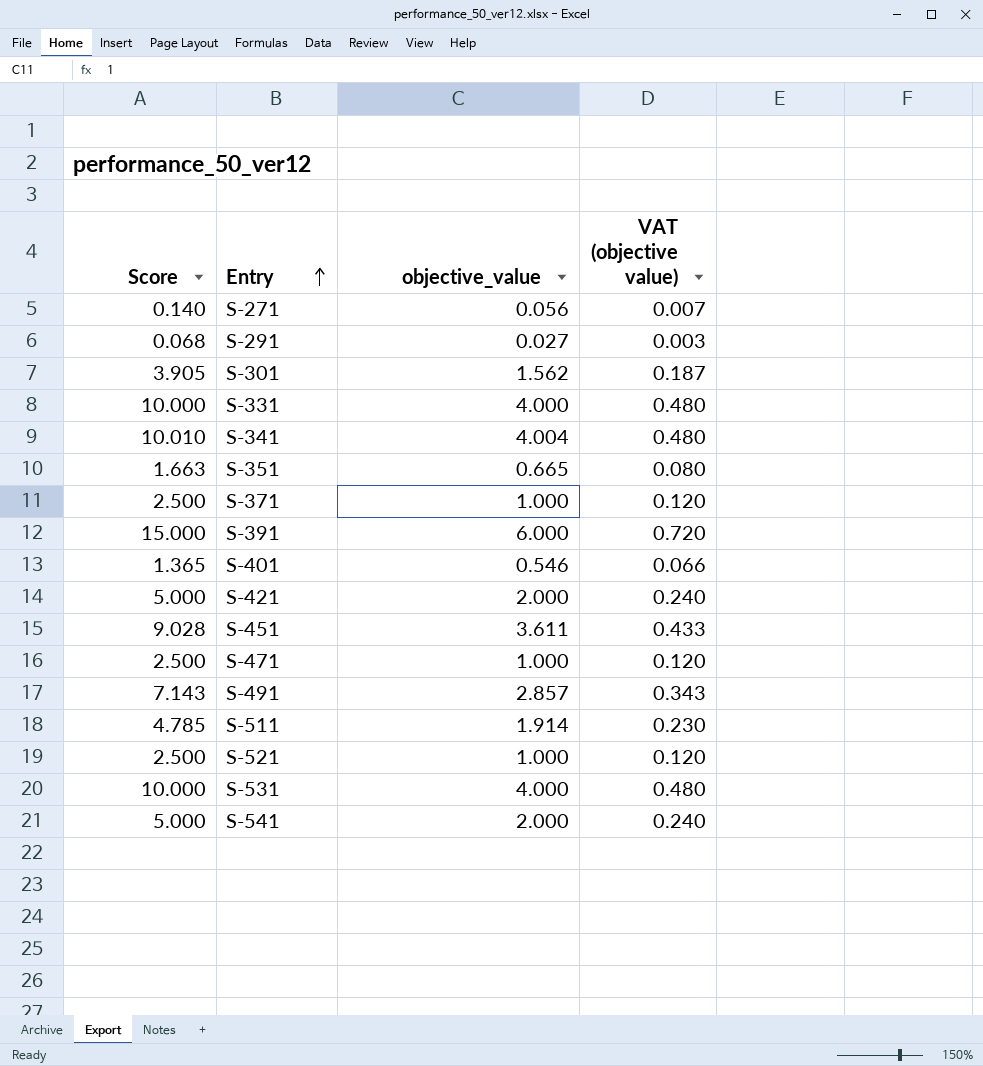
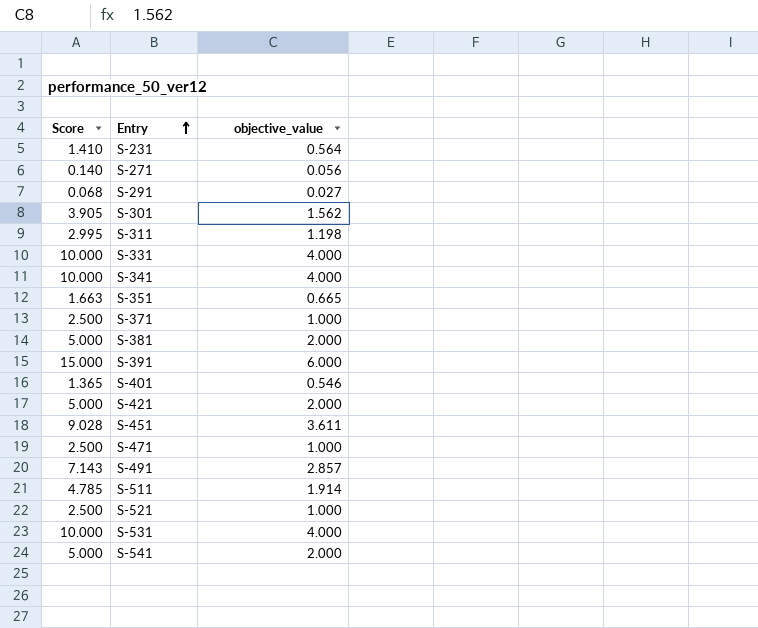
column VAT (objective value) | formula: [objective_value] * 0.12 -> none
row S-231: none -> 1.410 | 0.564
row S-311: none -> 2.995 | 1.198
S-341 | Score: 10.010 -> 10.000
S-341 | objective_value: 4.004 -> 4.000
row S-381: none -> 5.000 | 2.000

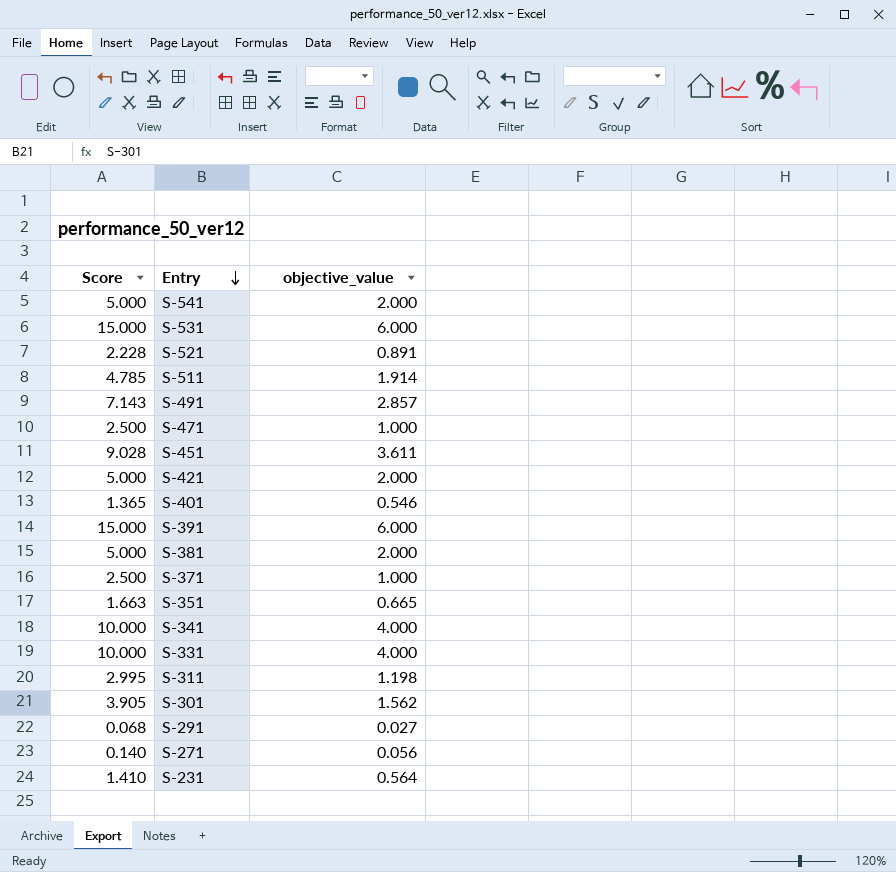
row order: Entry ascending -> Entry descending
S-531 | Score: 10.000 -> 15.000
S-531 | objective_value: 4.000 -> 6.000
S-521 | Score: 2.500 -> 2.228
S-521 | objective_value: 1.000 -> 0.891

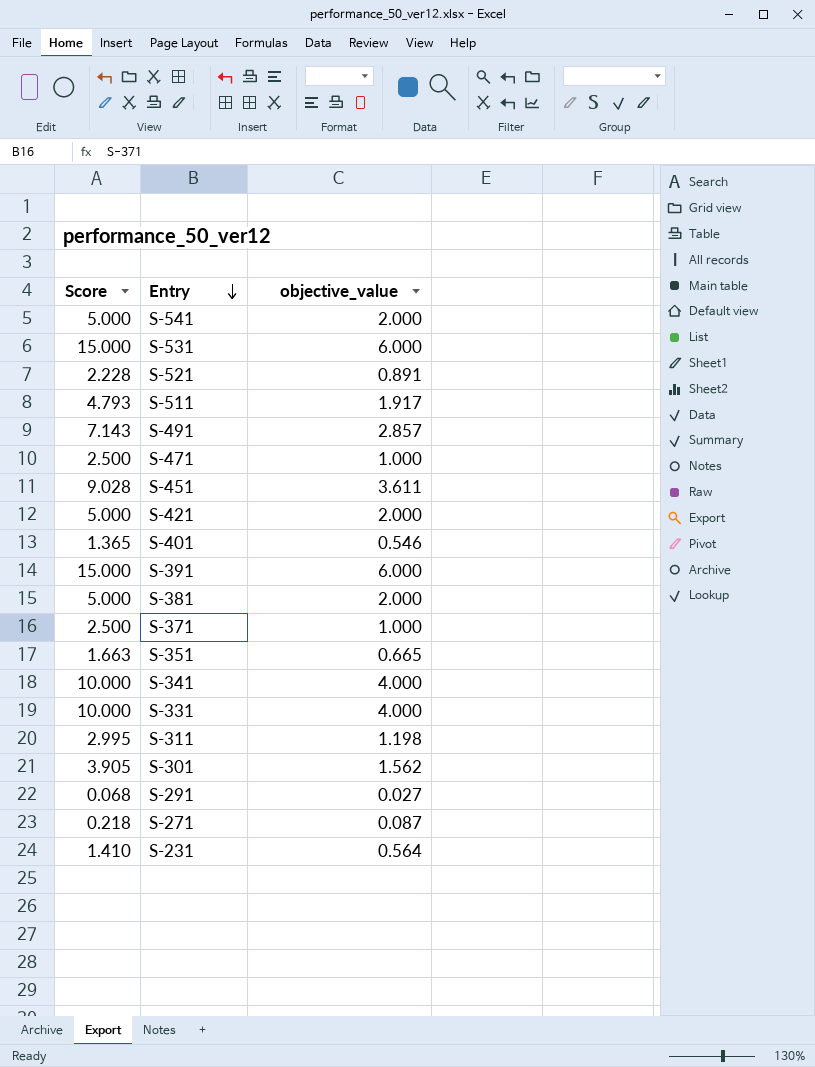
S-511 | Score: 4.785 -> 4.793
S-511 | objective_value: 1.914 -> 1.917
S-271 | Score: 0.140 -> 0.218
S-271 | objective_value: 0.056 -> 0.087

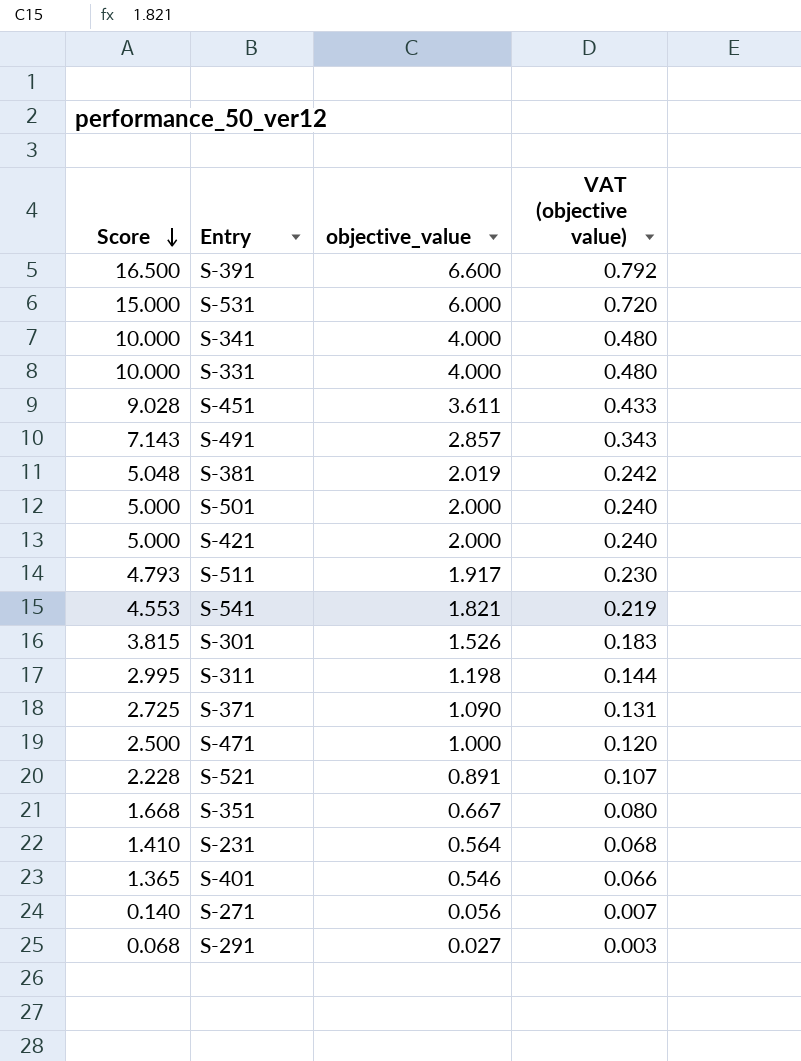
row order: Entry descending -> Score descending
column VAT (objective value) | formula: none -> [objective_value] * 0.12
S-391 | Score: 15.000 -> 16.500
S-391 | objective_value: 6.000 -> 6.600
S-381 | Score: 5.000 -> 5.048
S-381 | objective_value: 2.000 -> 2.019
row S-501: none -> 5.000 | 2.000 | 0.240
S-541 | Score: 5.000 -> 4.553
S-541 | objective_value: 2.000 -> 1.821
S-301 | Score: 3.905 -> 3.815
S-301 | objective_value: 1.562 -> 1.526
S-371 | Score: 2.500 -> 2.725
S-371 | objective_value: 1.000 -> 1.090
S-351 | Score: 1.663 -> 1.668
S-351 | objective_value: 0.665 -> 0.667
S-271 | Score: 0.218 -> 0.140
S-271 | objective_value: 0.087 -> 0.056

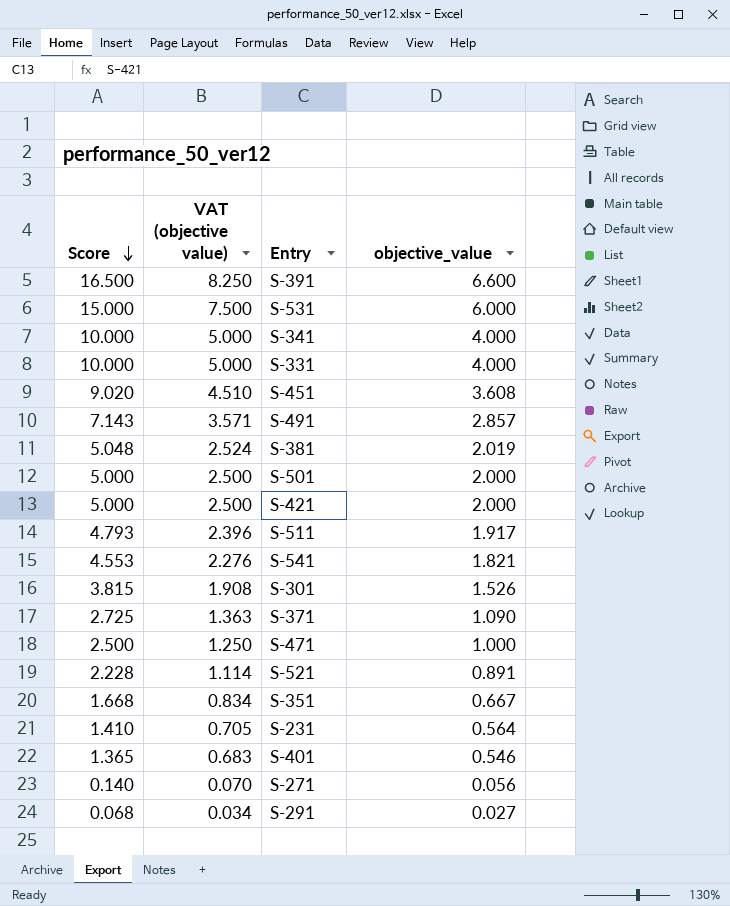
column VAT (objective value) | formula: [objective_value] * 0.12 -> [objective_value] * 1.25
column VAT (objective value) | position: 4 -> 2
row S-311: 2.995 | 1.198 | 0.144 -> none
S-451 | Score: 9.028 -> 9.020
S-451 | objective_value: 3.611 -> 3.608

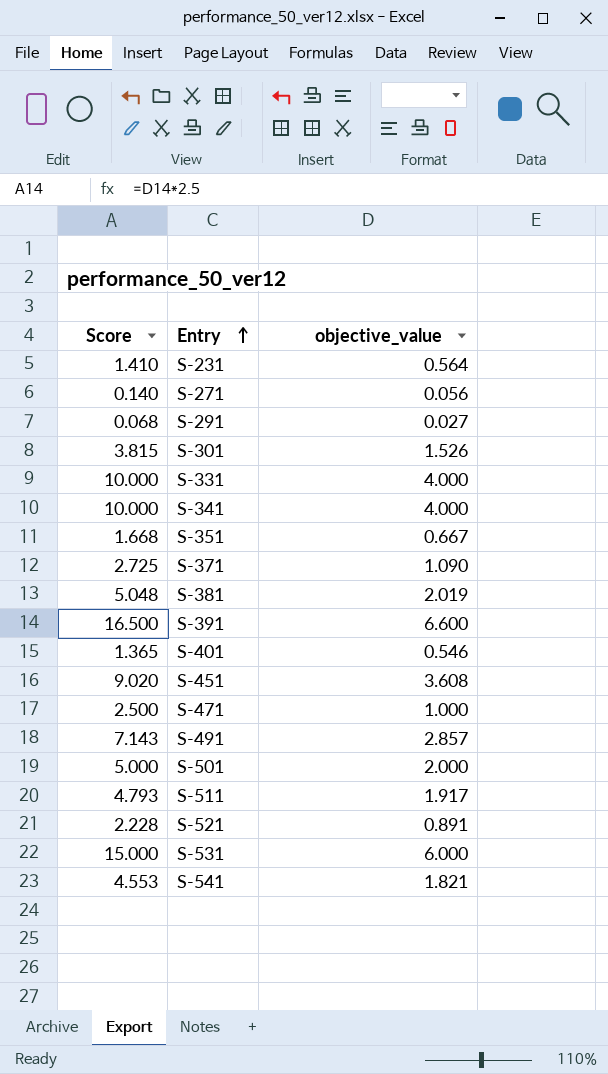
row order: Score descending -> Entry ascending
column VAT (objective value) | formula: [objective_value] * 1.25 -> none
row S-421: 5.000 | 2.500 | 2.000 -> none

